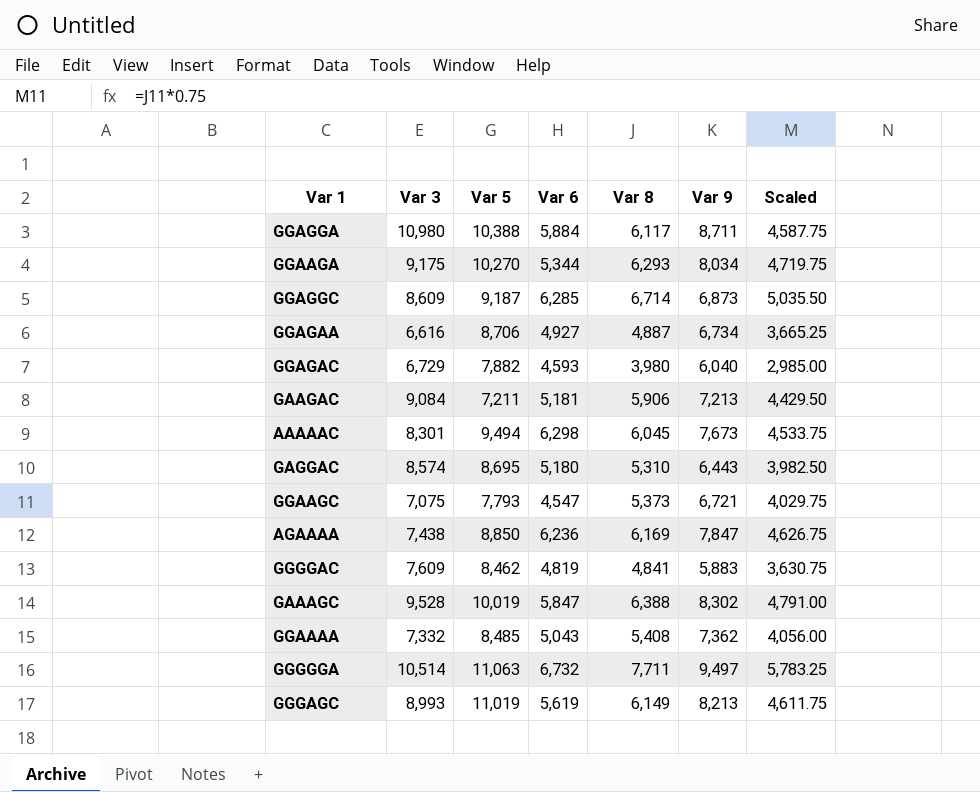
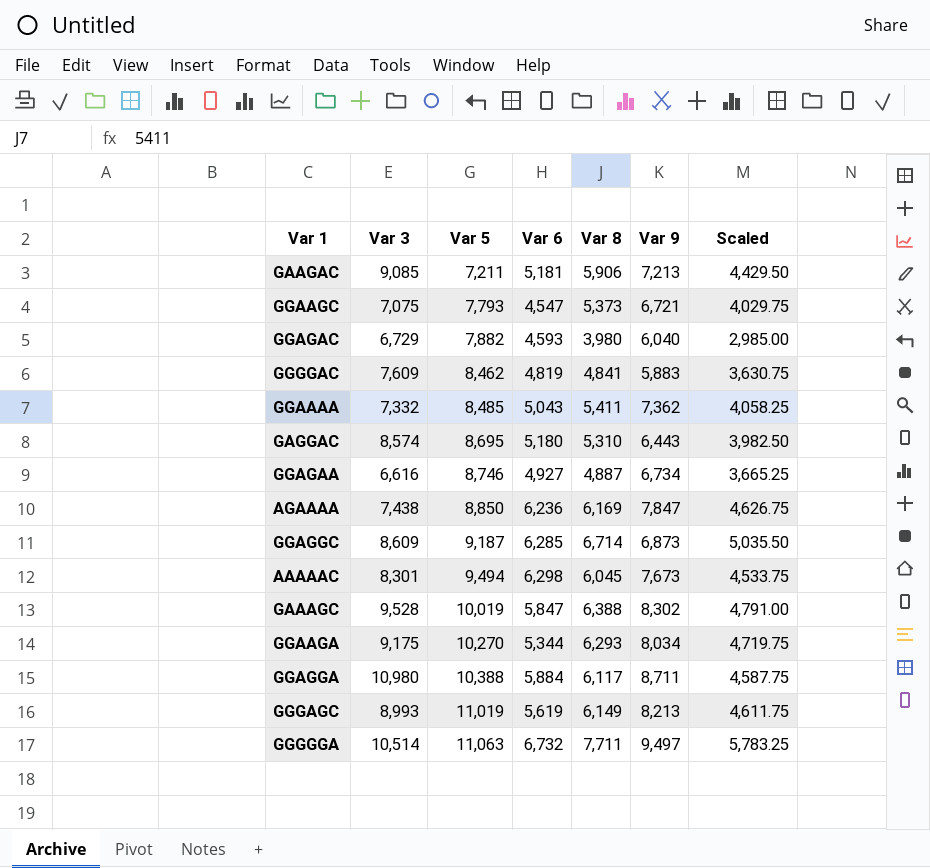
row order: none -> Var 5 ascending
GAAGAC | Var 3: 9,084 -> 9,085
GGAAAA | Var 8: 5,408 -> 5,411
GGAAAA | Scaled: 4,056.00 -> 4,058.25
GGAGAA | Var 5: 8,706 -> 8,746

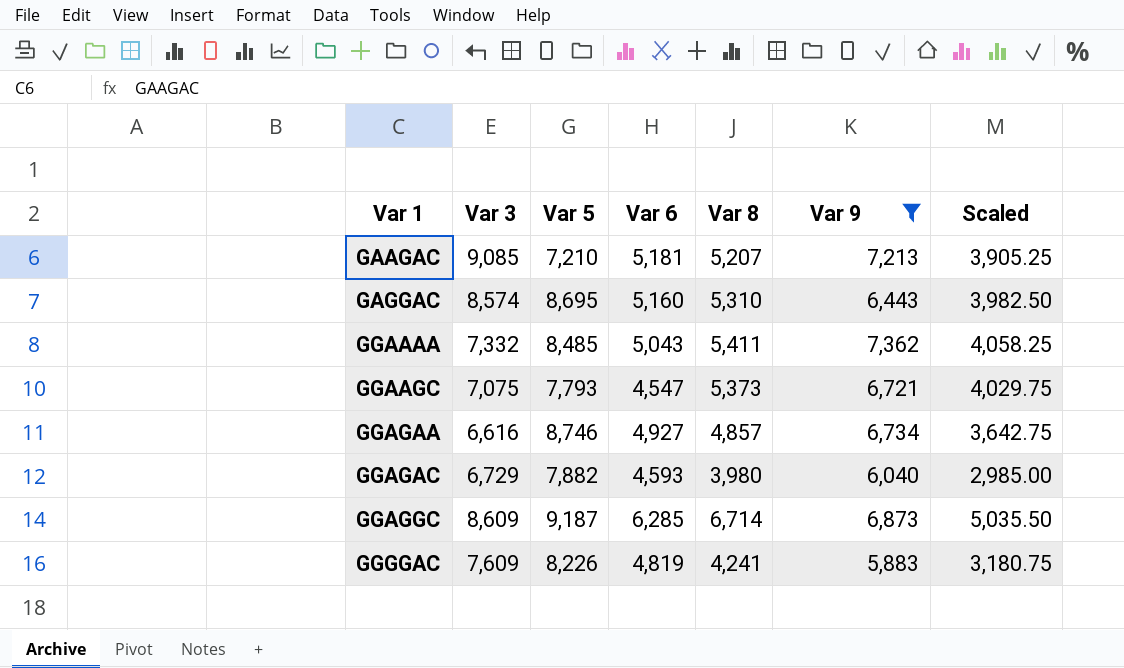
filter: none -> Var 9 <= 7,362
row order: Var 5 ascending -> Var 1 ascending
GAAGAC | Var 5: 7,211 -> 7,210
GAAGAC | Var 8: 5,906 -> 5,207
GAAGAC | Scaled: 4,429.50 -> 3,905.25
GAGGAC | Var 6: 5,180 -> 5,160
GGAGAA | Var 8: 4,887 -> 4,857
GGAGAA | Scaled: 3,665.25 -> 3,642.75
GGGGAC | Var 5: 8,462 -> 8,226
GGGGAC | Var 8: 4,841 -> 4,241
GGGGAC | Scaled: 3,630.75 -> 3,180.75

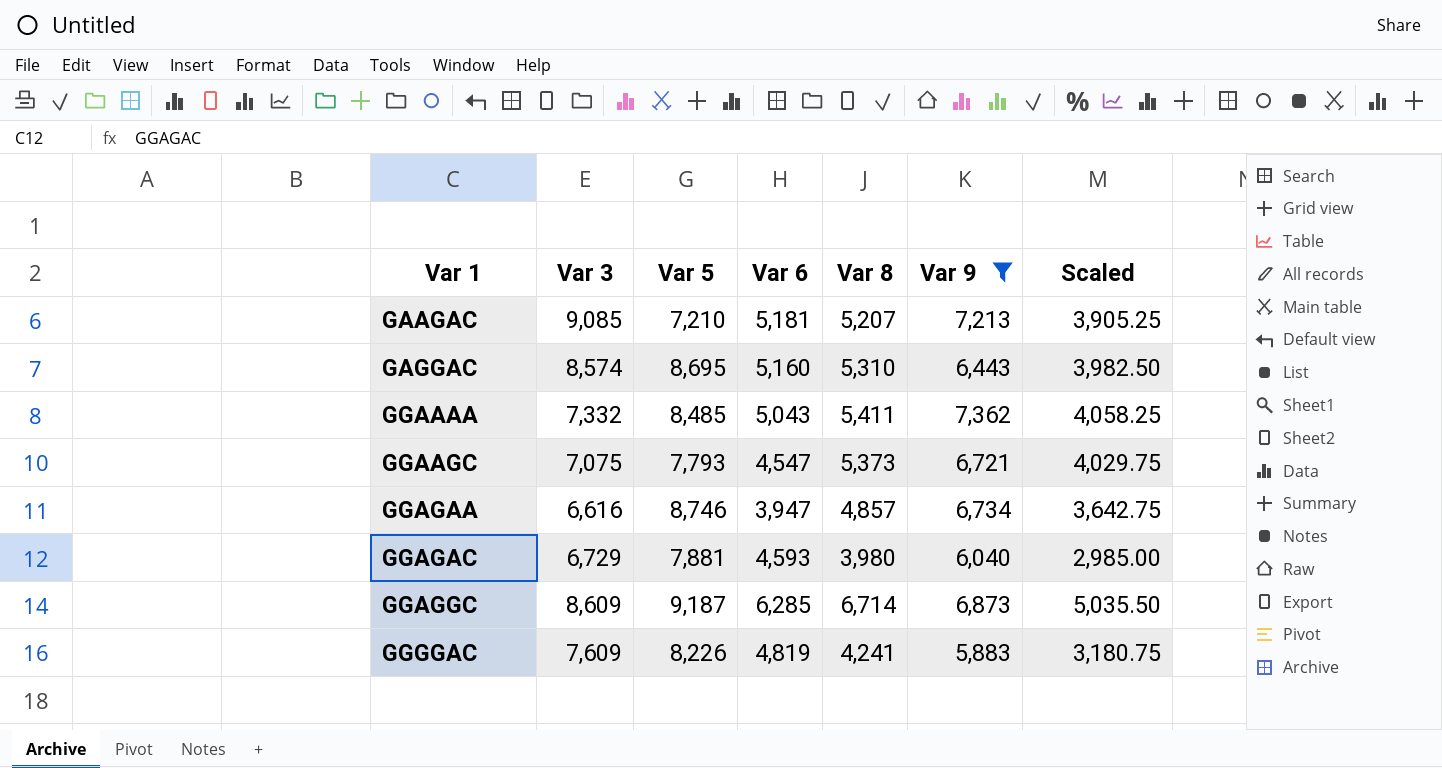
GGAGAA | Var 6: 4,927 -> 3,947
GGAGAC | Var 5: 7,882 -> 7,881

